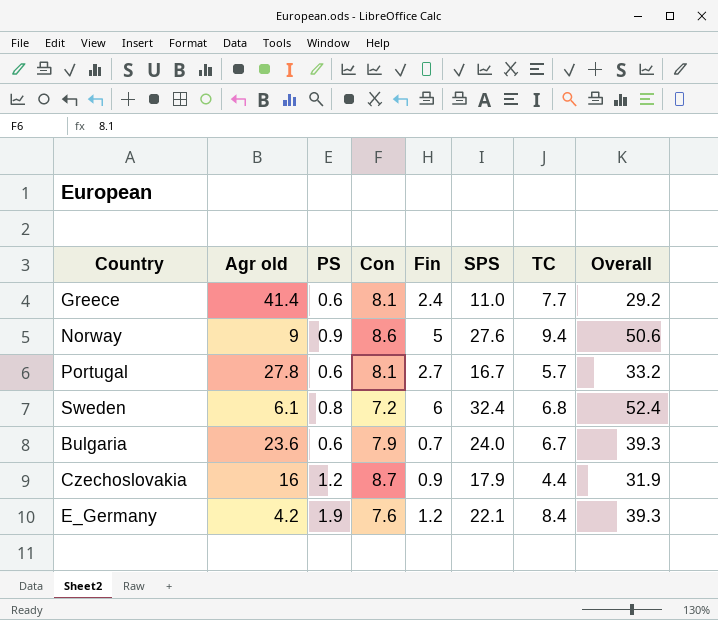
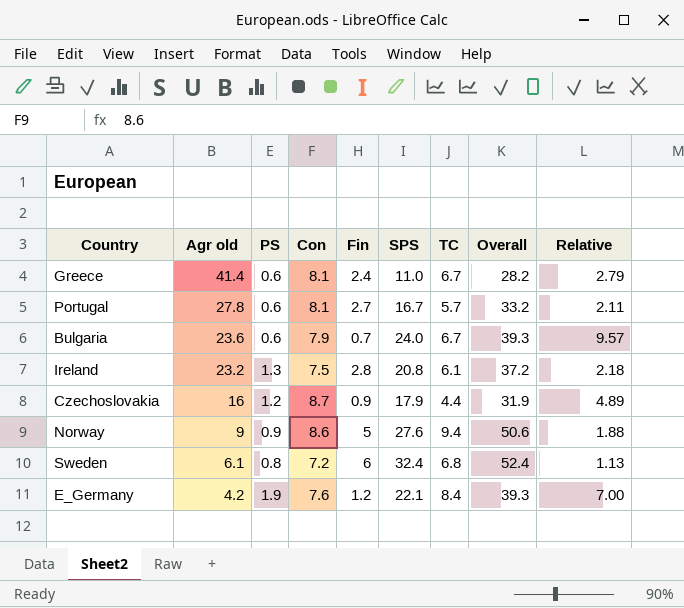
row order: none -> Agr old descending
column Relative | formula: none -> [TC] / [Fin]
Greece | TC: 7.7 -> 6.7
Greece | Overall: 29.2 -> 28.2
row Ireland: none -> 23.2 | 1.3 | 7.5 | 2.8 | 20.8 | 6.1 | 37.2 | 2.18

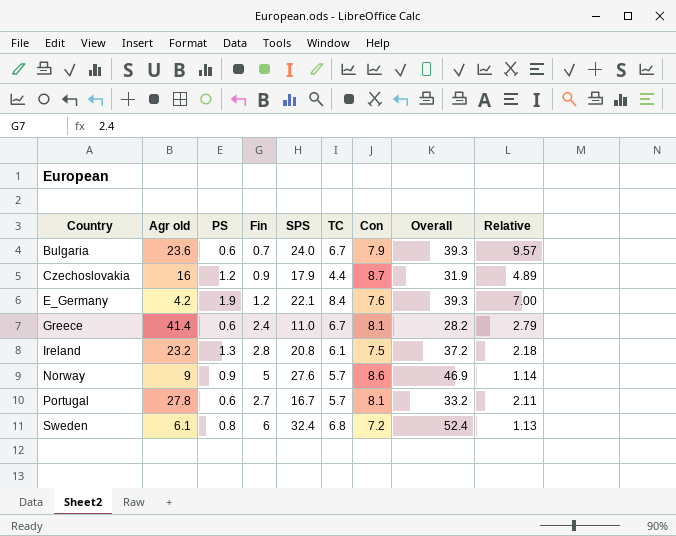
row order: Agr old descending -> Country ascending
column Con | position: 4 -> 7
Norway | TC: 9.4 -> 5.7
Norway | Overall: 50.6 -> 46.9
Norway | Relative: 1.88 -> 1.14

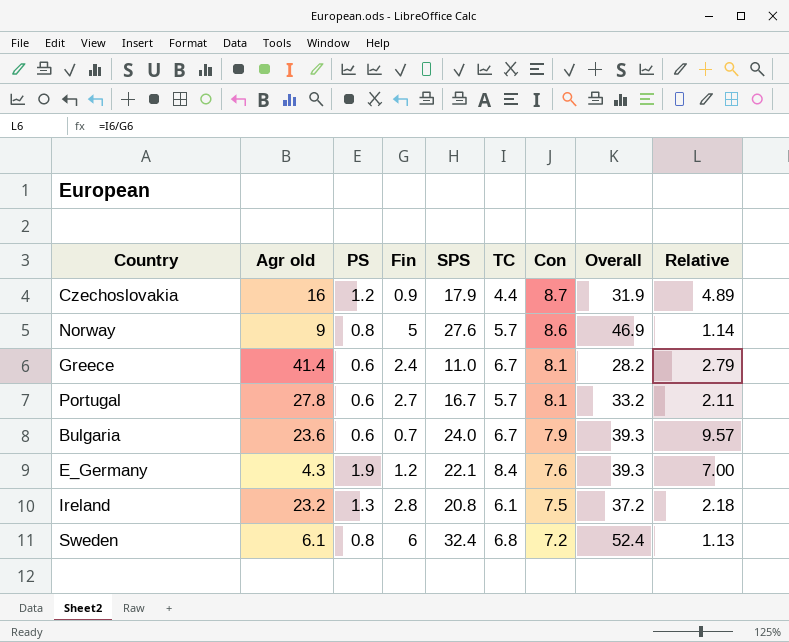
row order: Country ascending -> Con descending
Norway | PS: 0.9 -> 0.8
E_Germany | Agr old: 4.2 -> 4.3

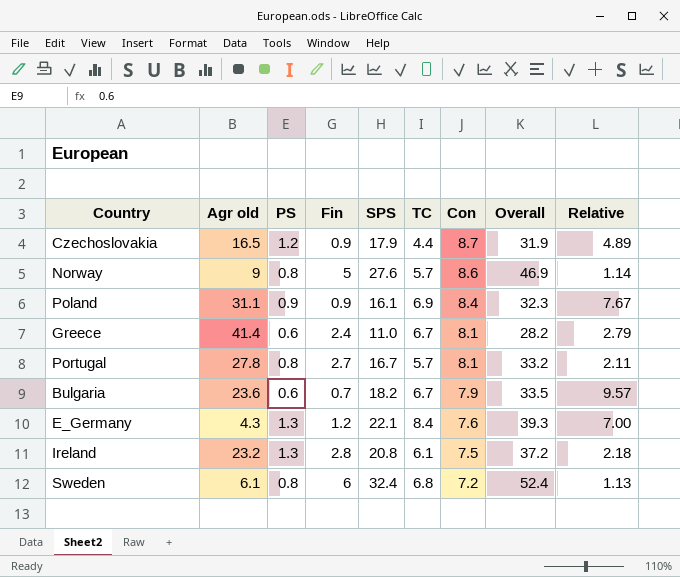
Czechoslovakia | Agr old: 16 -> 16.5
row Poland: none -> 31.1 | 0.9 | 0.9 | 16.1 | 6.9 | 8.4 | 32.3 | 7.67
Portugal | PS: 0.6 -> 0.8
Bulgaria | SPS: 24.0 -> 18.2
Bulgaria | Overall: 39.3 -> 33.5
E_Germany | PS: 1.9 -> 1.3

